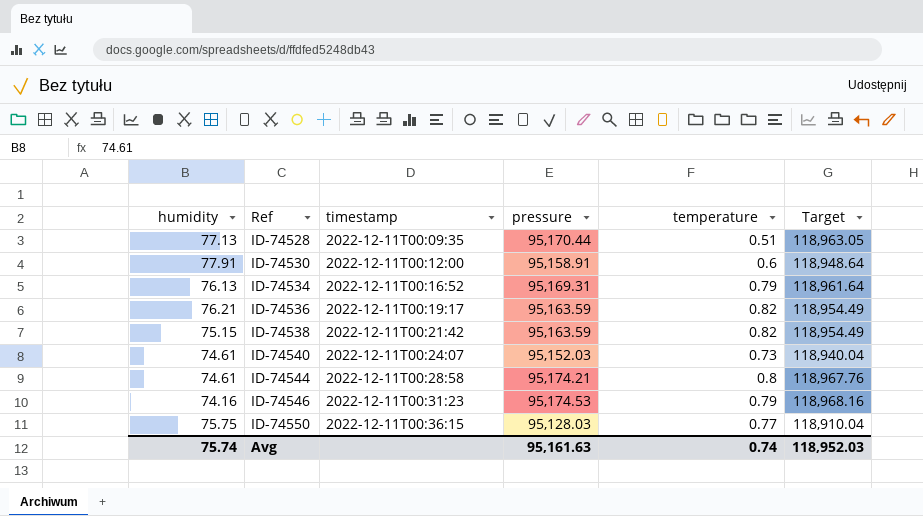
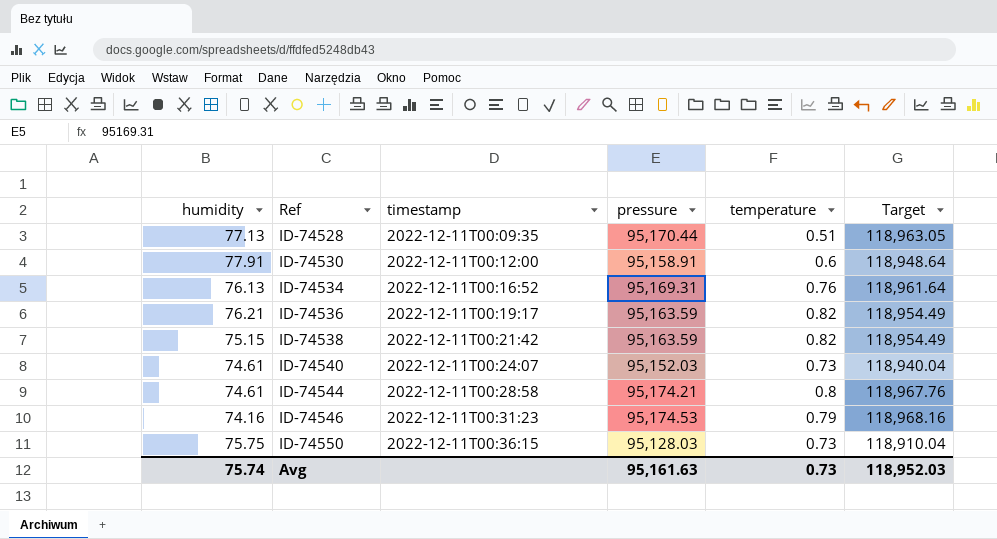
ID-74534 | temperature: 0.79 -> 0.76
ID-74550 | temperature: 0.77 -> 0.73
Avg | temperature: 0.74 -> 0.73

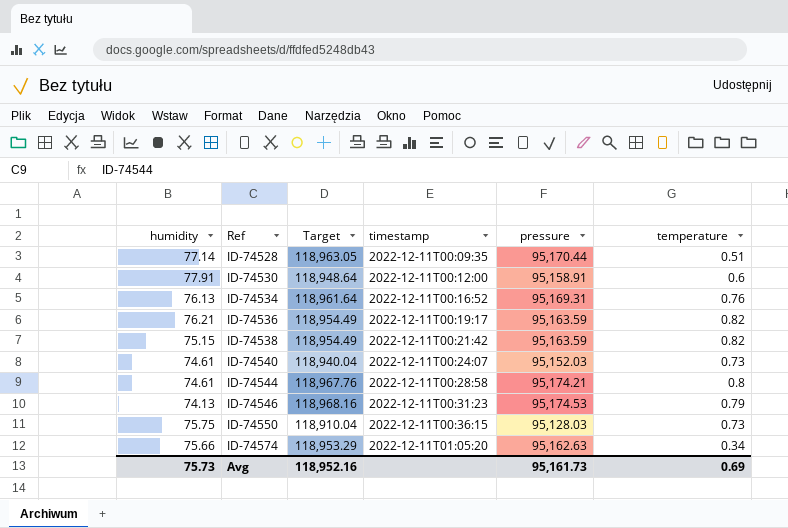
column Target | position: 6 -> 3
ID-74528 | humidity: 77.13 -> 77.14
ID-74546 | humidity: 74.16 -> 74.13
row ID-74574: none -> 75.66 | 118,953.29 | 2022-12-11T01:05:20 | 95,162.63 | 0.34
Avg | humidity: 75.74 -> 75.73
Avg | Target: 118,952.03 -> 118,952.16
Avg | pressure: 95,161.63 -> 95,161.73
Avg | temperature: 0.73 -> 0.69

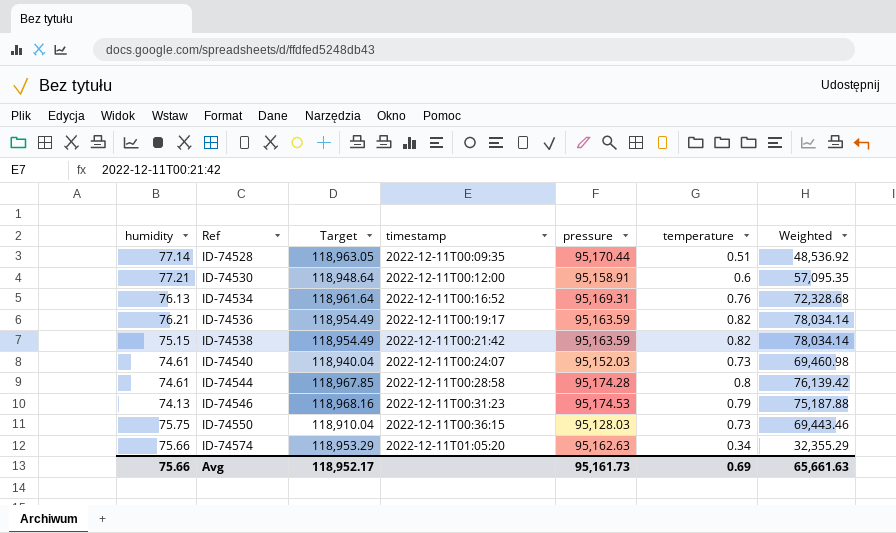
column Weighted | formula: none -> [pressure] * [temperature]
ID-74530 | humidity: 77.91 -> 77.21
ID-74544 | Target: 118,967.76 -> 118,967.85
ID-74544 | pressure: 95,174.21 -> 95,174.28
Avg | humidity: 75.73 -> 75.66
Avg | Target: 118,952.16 -> 118,952.17

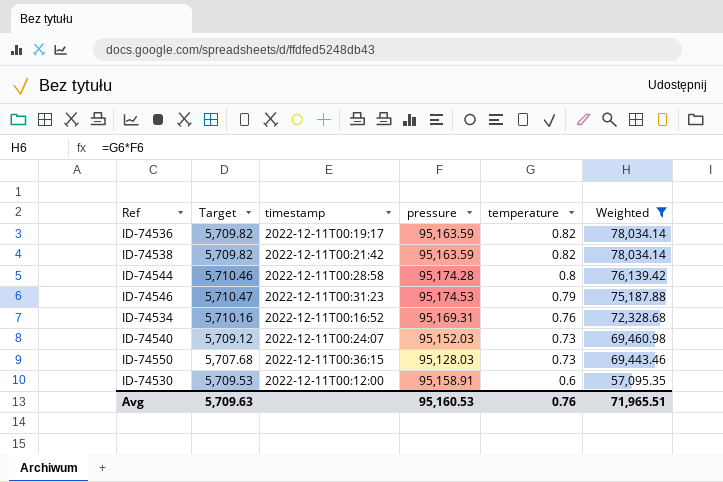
filter: none -> Weighted >= 57,095.35
row order: Ref ascending -> temperature descending
column humidity | position: 1 -> none
column Target | formula: [pressure] * 1.25 -> [pressure] * 0.06
Avg | Target: 118,952.17 -> 5,709.63
Avg | pressure: 95,161.73 -> 95,160.53
Avg | temperature: 0.69 -> 0.76
Avg | Weighted: 65,661.63 -> 71,965.51

